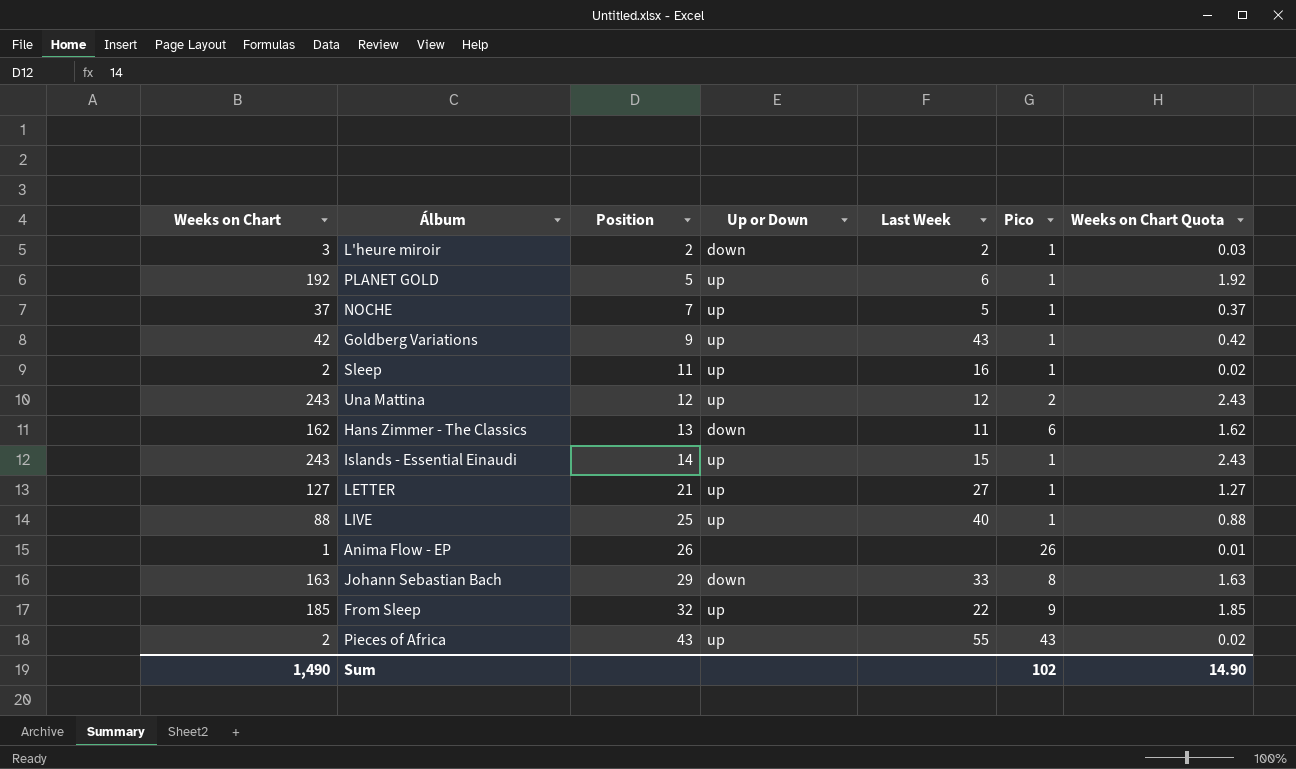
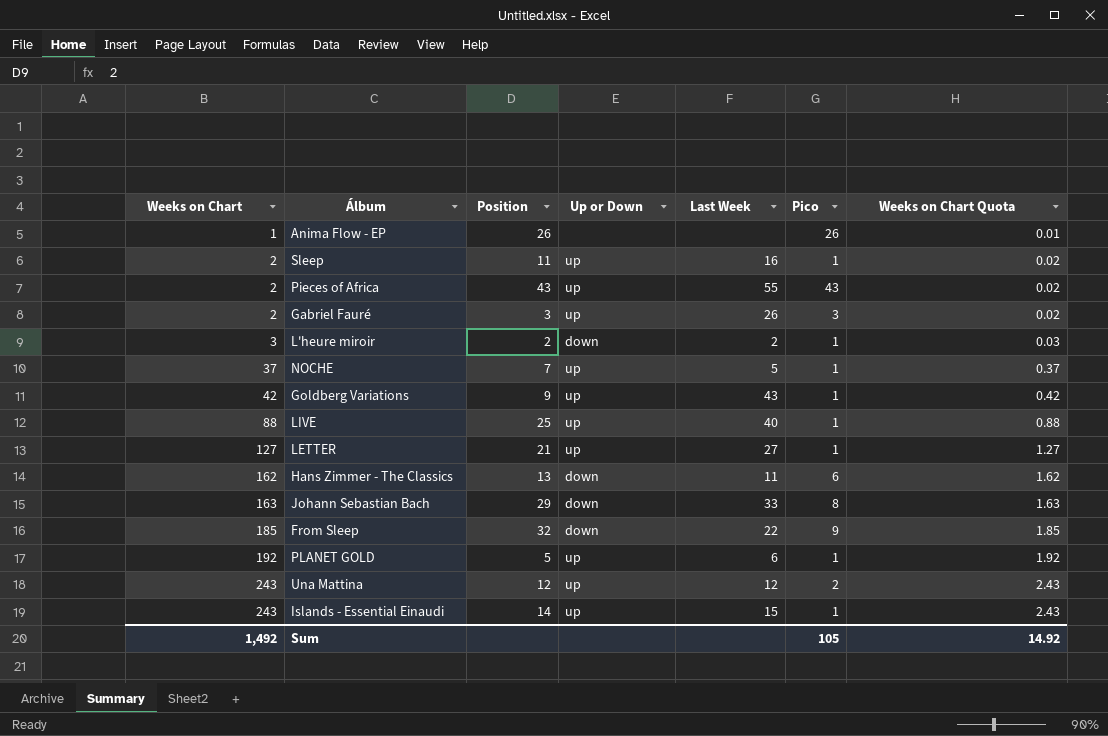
row order: Position ascending -> Weeks on Chart ascending
row Gabriel Fauré: none -> 2 | 3 | up | 26 | 3 | 0.02
From Sleep | Up or Down: up -> down
Sum | Weeks on Chart: 1,490 -> 1,492
Sum | Pico: 102 -> 105
Sum | Weeks on Chart Quota: 14.90 -> 14.92

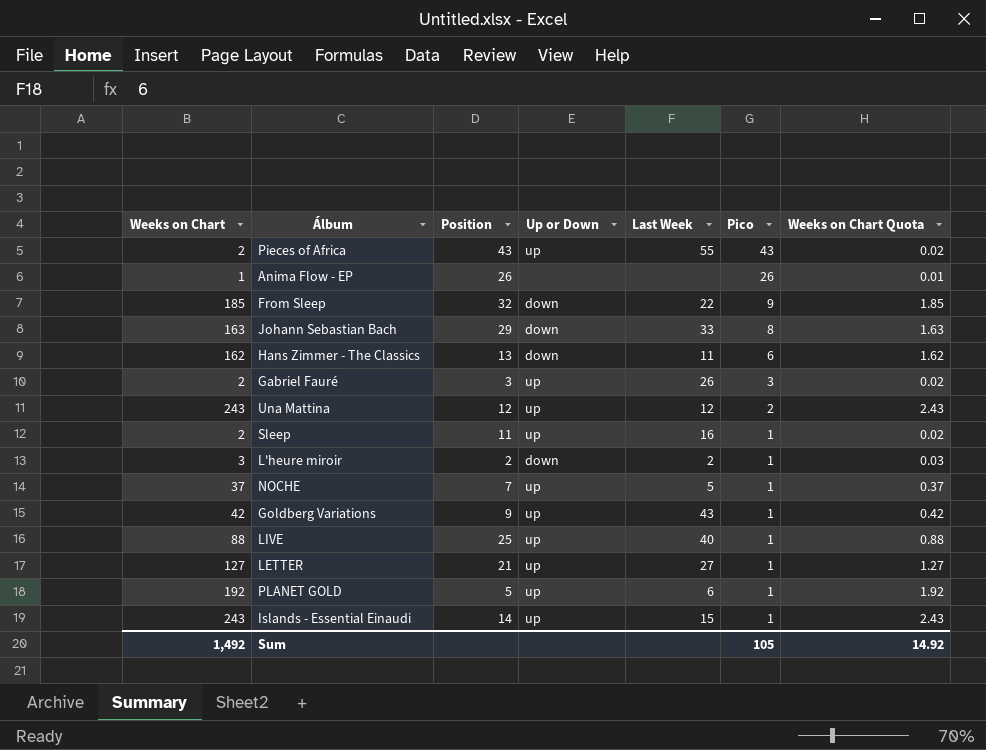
row order: Weeks on Chart ascending -> Pico descending

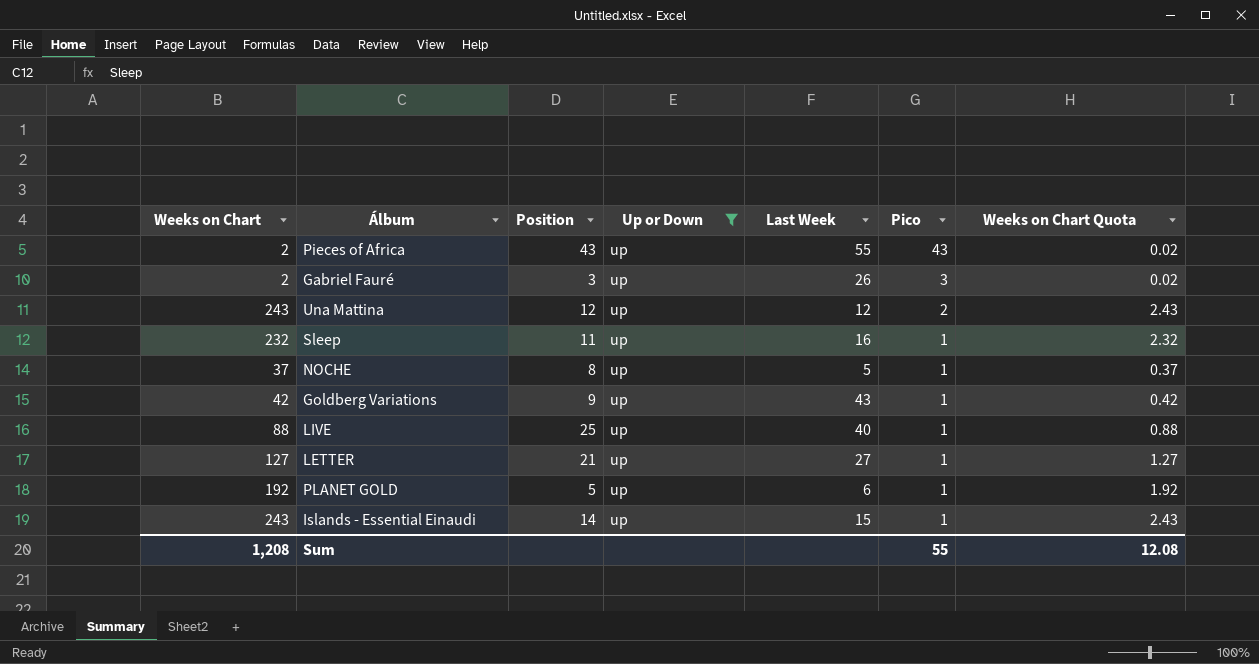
filter: none -> Up or Down = up
Sleep | Weeks on Chart: 2 -> 232
Sleep | Weeks on Chart Quota: 0.02 -> 2.32
NOCHE | Position: 7 -> 8
Sum | Weeks on Chart: 1,492 -> 1,208
Sum | Pico: 105 -> 55
Sum | Weeks on Chart Quota: 14.92 -> 12.08

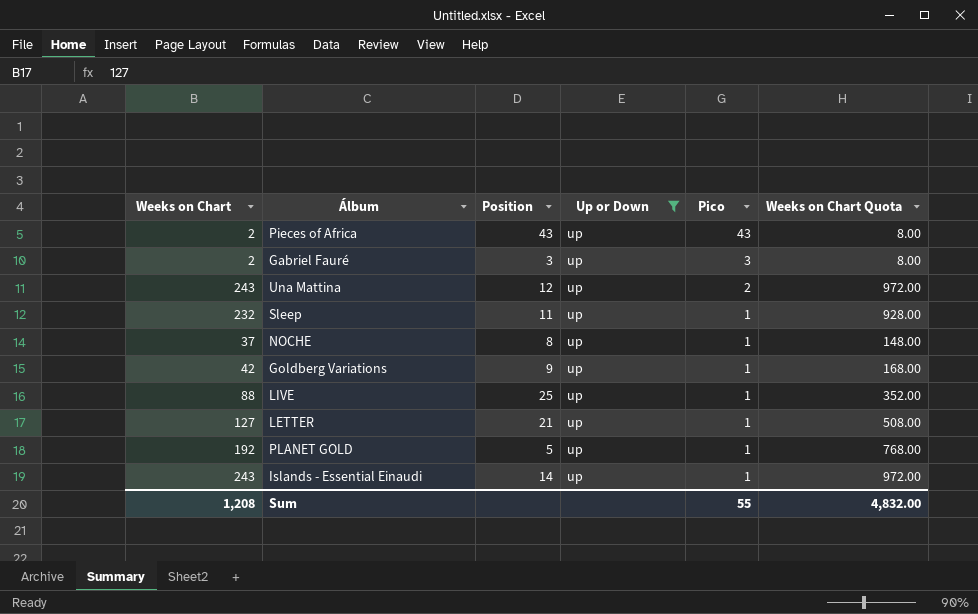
column Last Week | position: 5 -> none
column Weeks on Chart Quota | formula: [Weeks on Chart] * 0.01 -> [Weeks on Chart] * 4
Sum | Weeks on Chart Quota: 12.08 -> 4,832.00

